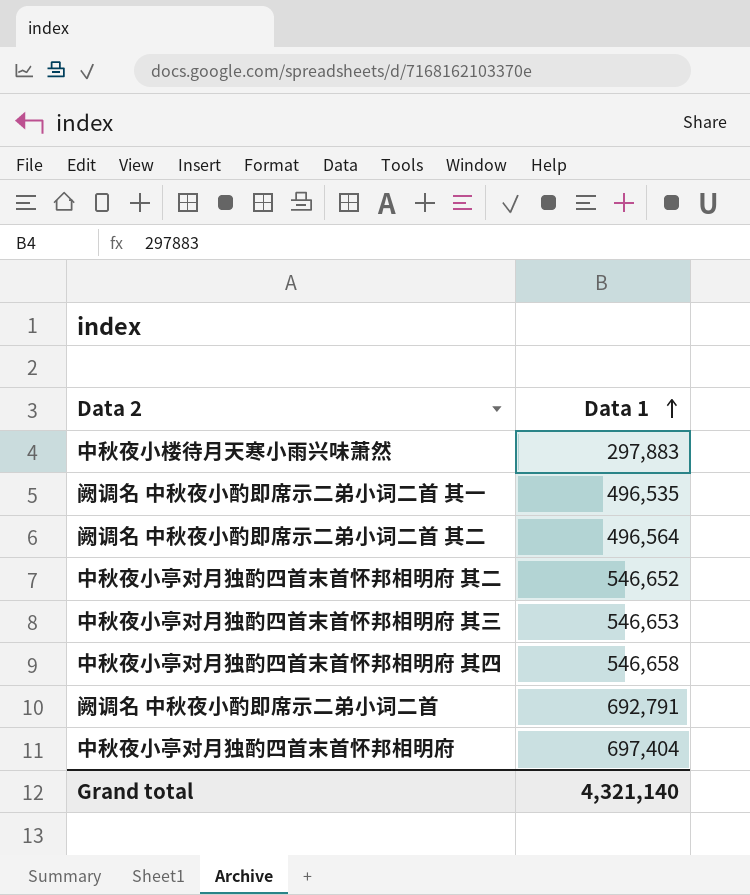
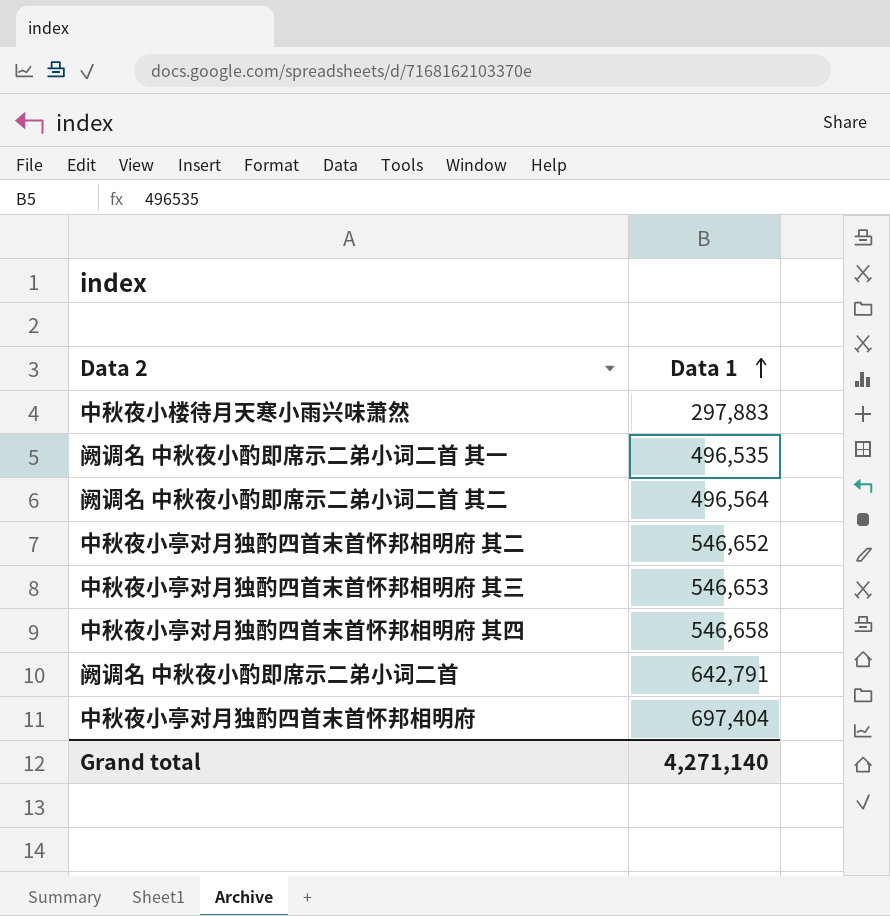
阙调名 中秋夜小酌即席示二弟小词二首 | Data 1: 692,791 -> 642,791
Grand total | Data 1: 4,321,140 -> 4,271,140

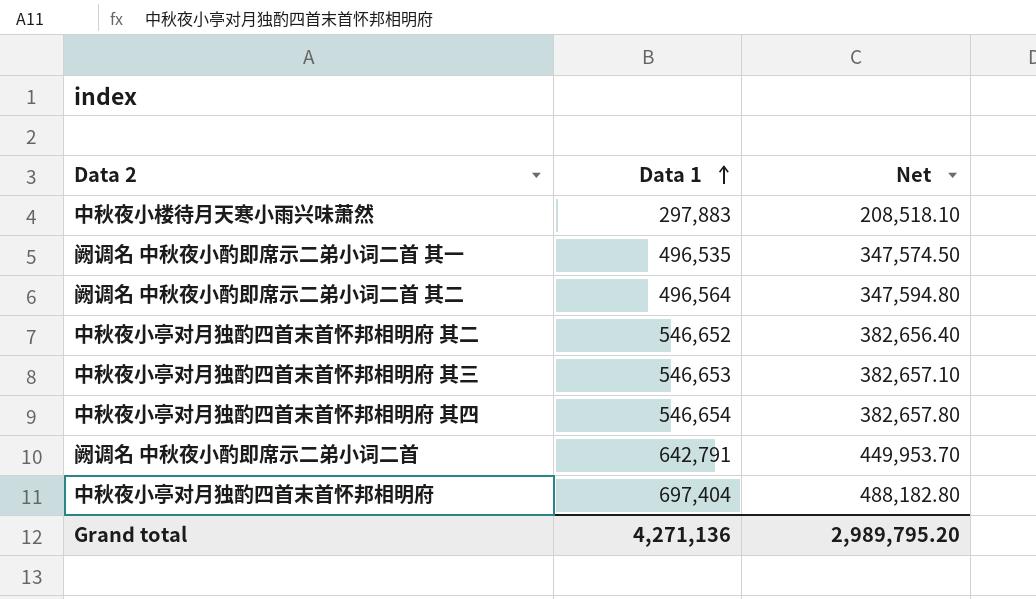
column Net | formula: none -> [Data 1] * 0.7
中秋夜小亭对月独酌四首末首怀邦相明府 其四 | Data 1: 546,658 -> 546,654
Grand total | Data 1: 4,271,140 -> 4,271,136

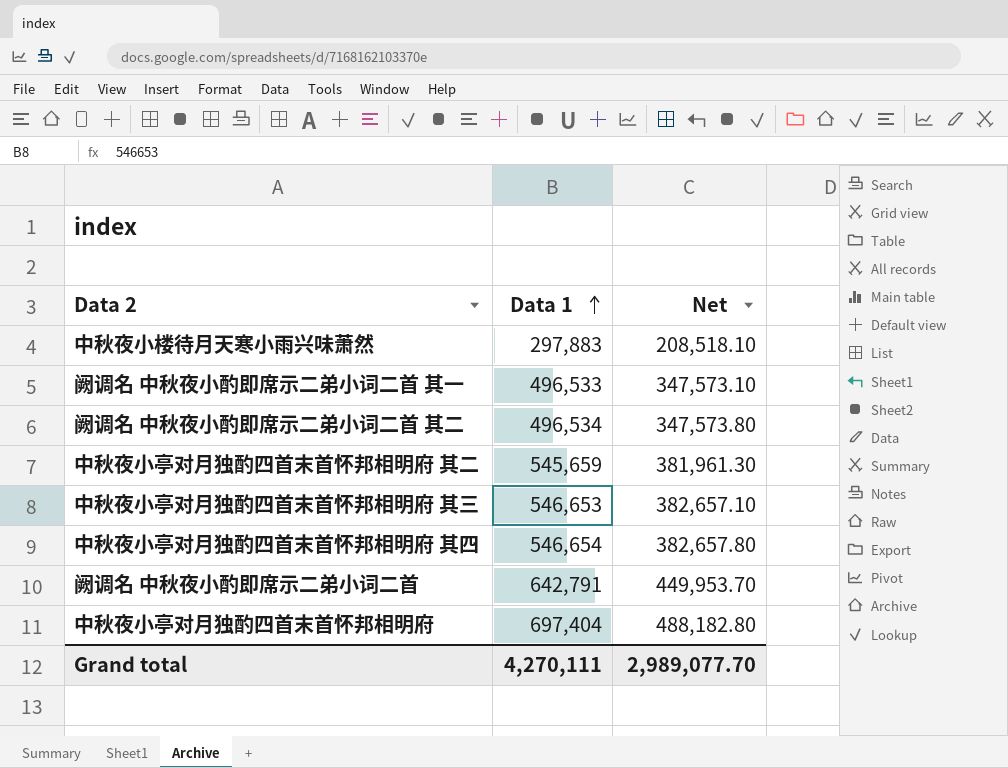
阙调名 中秋夜小酌即席示二弟小词二首 其一 | Data 1: 496,535 -> 496,533
阙调名 中秋夜小酌即席示二弟小词二首 其一 | Net: 347,574.50 -> 347,573.10
阙调名 中秋夜小酌即席示二弟小词二首 其二 | Data 1: 496,564 -> 496,534
阙调名 中秋夜小酌即席示二弟小词二首 其二 | Net: 347,594.80 -> 347,573.80
中秋夜小亭对月独酌四首末首怀邦相明府 其二 | Data 1: 546,652 -> 545,659
中秋夜小亭对月独酌四首末首怀邦相明府 其二 | Net: 382,656.40 -> 381,961.30
Grand total | Data 1: 4,271,136 -> 4,270,111
Grand total | Net: 2,989,795.20 -> 2,989,077.70

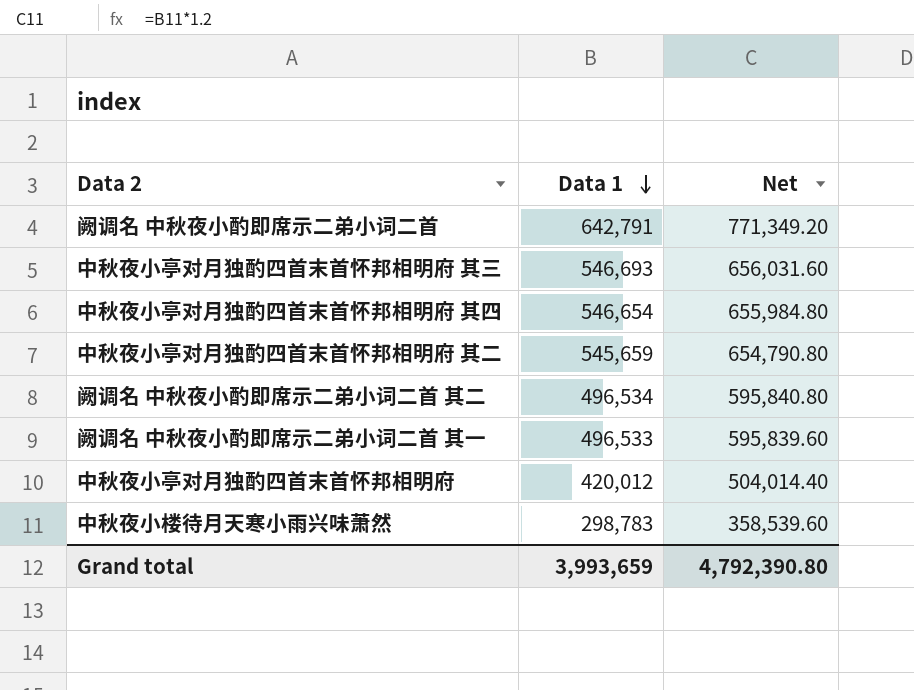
row order: Data 1 ascending -> Data 1 descending
column Net | formula: [Data 1] * 0.7 -> [Data 1] * 1.2
中秋夜小亭对月独酌四首末首怀邦相明府 其三 | Data 1: 546,653 -> 546,693
中秋夜小亭对月独酌四首末首怀邦相明府 | Data 1: 697,404 -> 420,012
中秋夜小楼待月天寒小雨兴味萧然 | Data 1: 297,883 -> 298,783
Grand total | Data 1: 4,270,111 -> 3,993,659
Grand total | Net: 2,989,077.70 -> 4,792,390.80

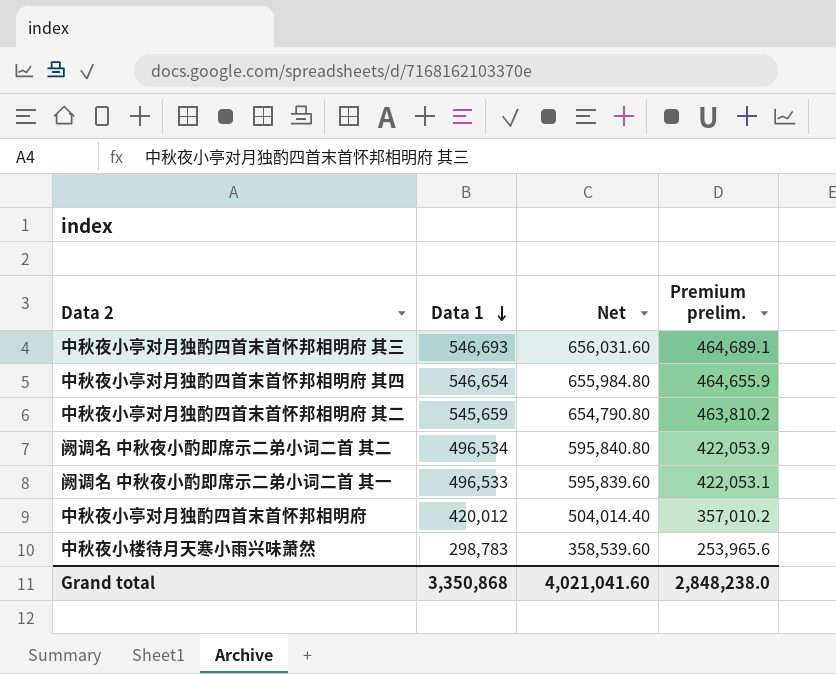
column Premium prelim. | formula: none -> [Data 1] * 0.85
row 阙调名 中秋夜小酌即席示二弟小词二首: 642,791 | 771,349.20 -> none
Grand total | Data 1: 3,993,659 -> 3,350,868
Grand total | Net: 4,792,390.80 -> 4,021,041.60

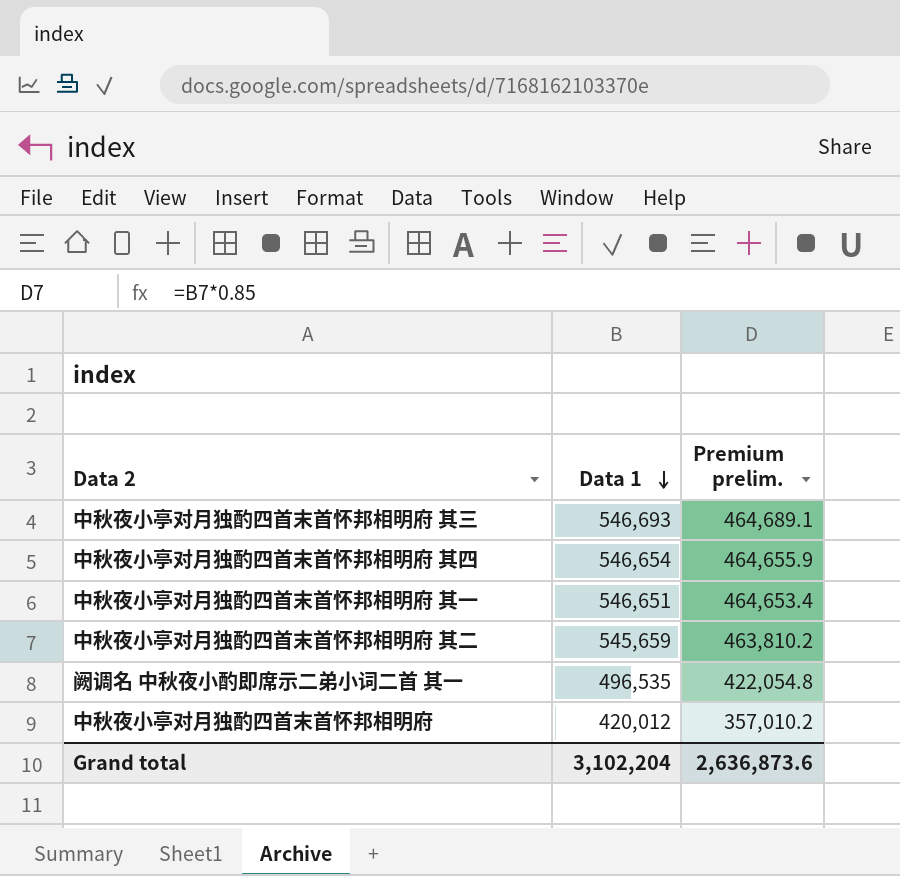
column Net | formula: [Data 1] * 1.2 -> none
row 阙调名 中秋夜小酌即席示二弟小词二首 其二: 496,534 | 595,840.80 | 422,053.9 -> none
row 中秋夜小楼待月天寒小雨兴味萧然: 298,783 | 358,539.60 | 253,965.6 -> none
row 中秋夜小亭对月独酌四首末首怀邦相明府 其一: none -> 546,651 | 464,653.4
阙调名 中秋夜小酌即席示二弟小词二首 其一 | Data 1: 496,533 -> 496,535
阙调名 中秋夜小酌即席示二弟小词二首 其一 | Premium prelim.: 422,053.1 -> 422,054.8
Grand total | Data 1: 3,350,868 -> 3,102,204
Grand total | Premium prelim.: 2,848,238.0 -> 2,636,873.6

